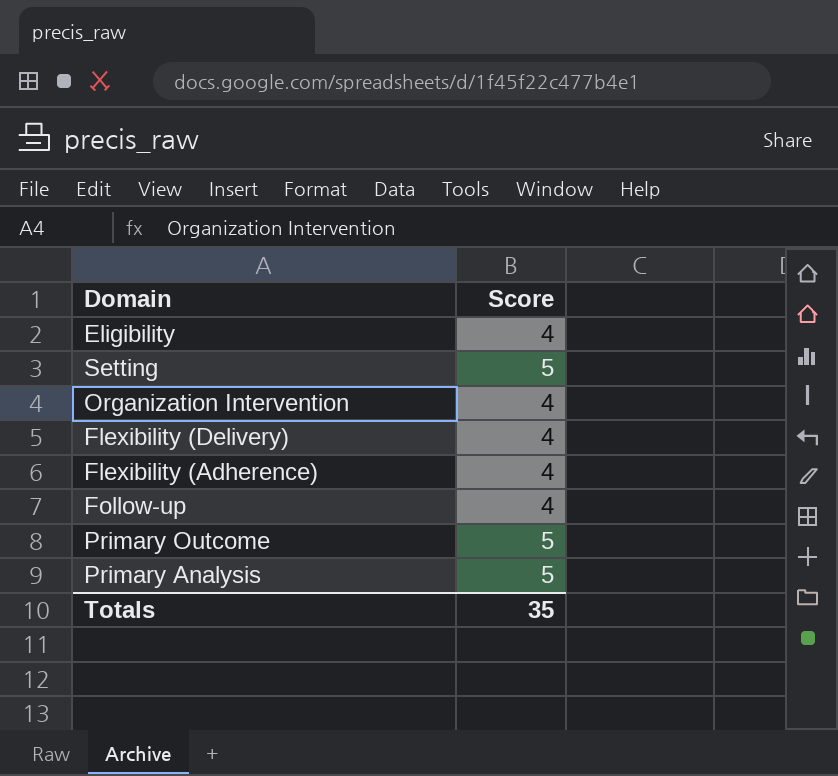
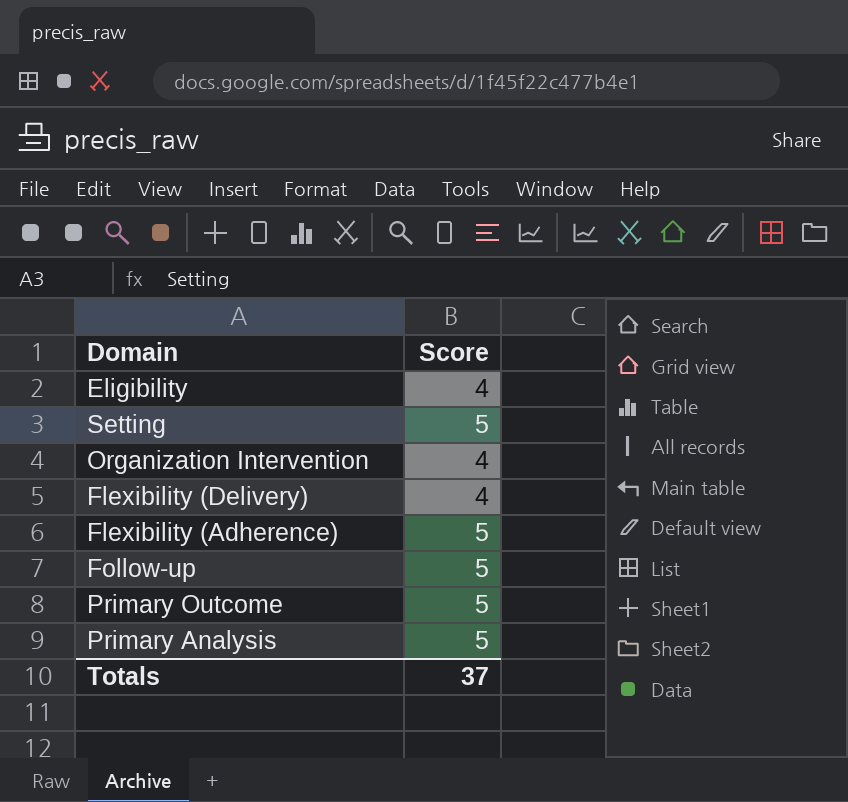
Flexibility (Adherence) | Score: 4 -> 5
Follow-up | Score: 4 -> 5
Totals | Score: 35 -> 37

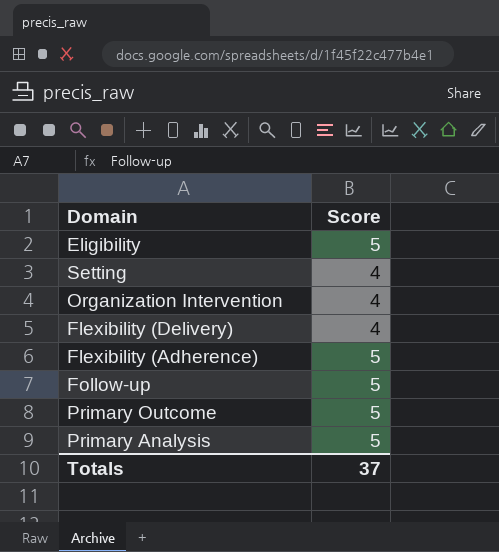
Eligibility | Score: 4 -> 5
Setting | Score: 5 -> 4

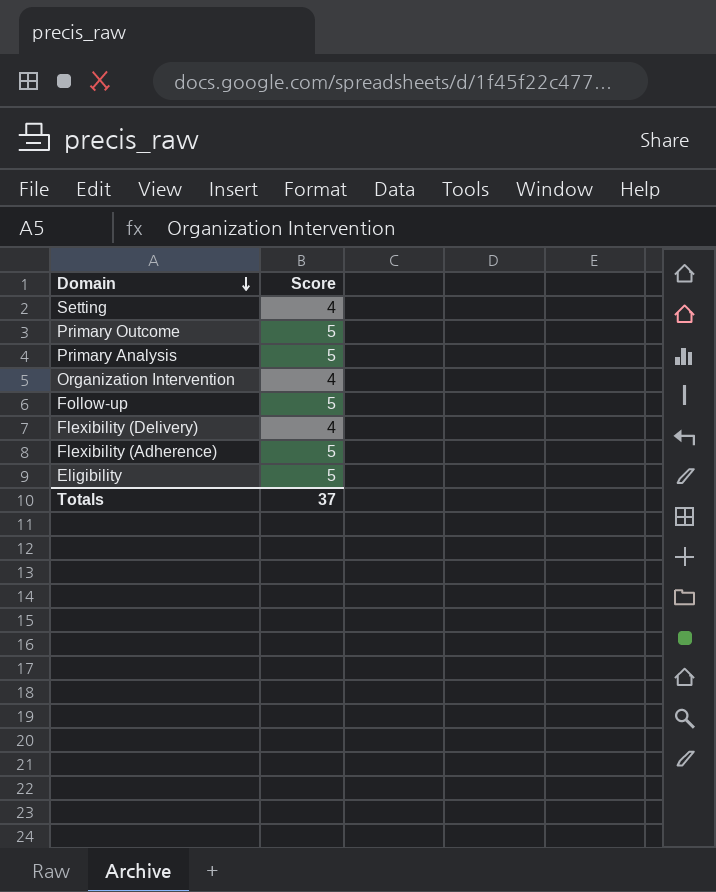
row order: none -> Domain descending

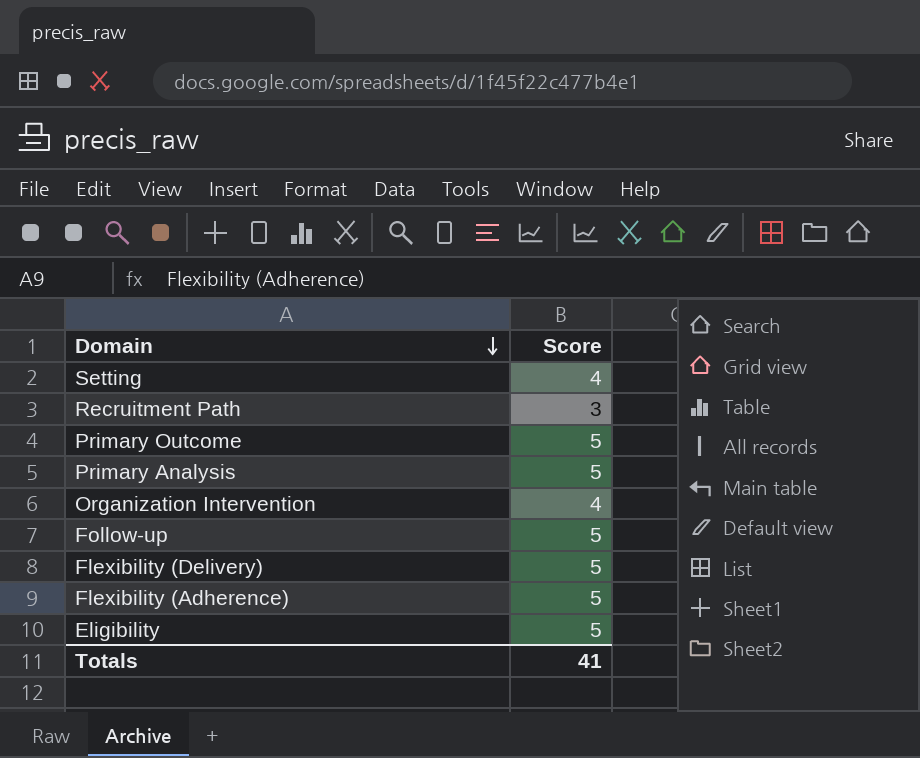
row Recruitment Path: none -> 3
Flexibility (Delivery) | Score: 4 -> 5
Totals | Score: 37 -> 41

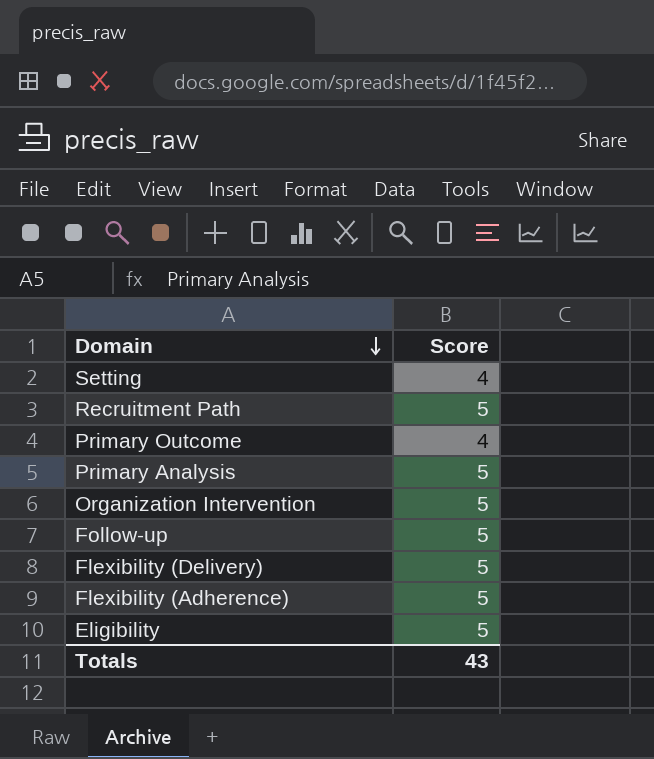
Recruitment Path | Score: 3 -> 5
Primary Outcome | Score: 5 -> 4
Organization Intervention | Score: 4 -> 5
Totals | Score: 41 -> 43

